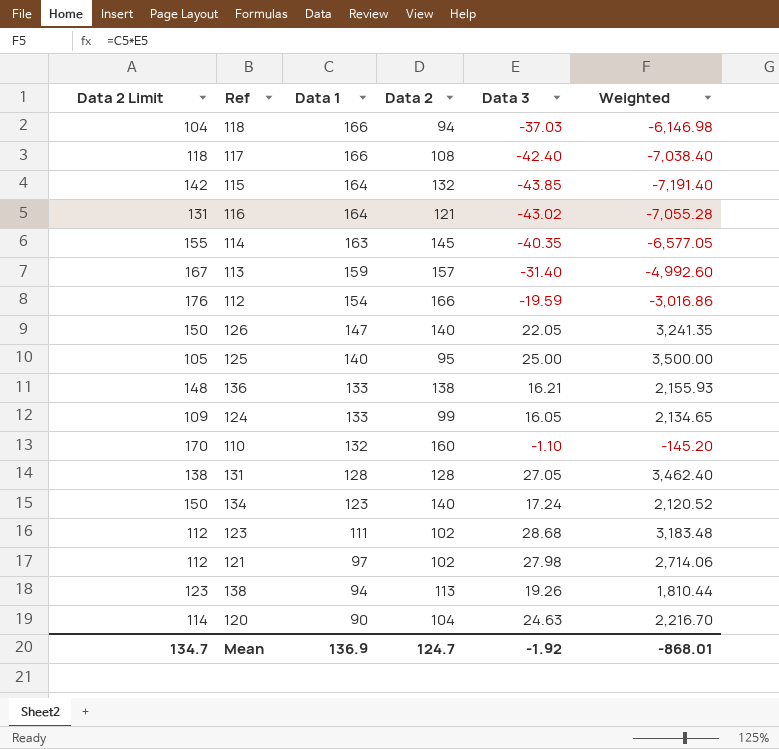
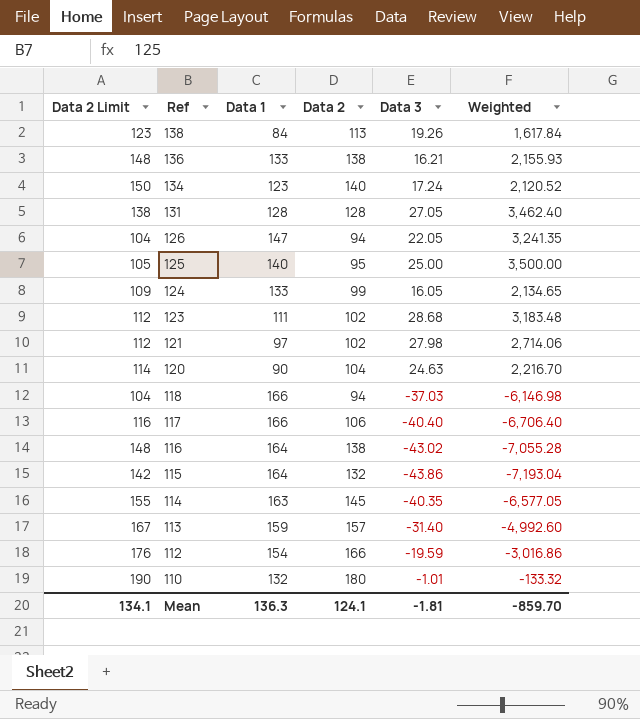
row order: Data 1 descending -> Ref descending
138 | Data 1: 94 -> 84
138 | Weighted: 1,810.44 -> 1,617.84
126 | Data 2 Limit: 150 -> 104
126 | Data 2: 140 -> 94
117 | Data 2 Limit: 118 -> 116
117 | Data 2: 108 -> 106
117 | Data 3: -42.40 -> -40.40
117 | Weighted: -7,038.40 -> -6,706.40
116 | Data 2 Limit: 131 -> 148
116 | Data 2: 121 -> 138
115 | Data 3: -43.85 -> -43.86
115 | Weighted: -7,191.40 -> -7,193.04
110 | Data 2 Limit: 170 -> 190
110 | Data 2: 160 -> 180
110 | Data 3: -1.10 -> -1.01
110 | Weighted: -145.20 -> -133.32
Mean | Data 2 Limit: 134.7 -> 134.1
Mean | Data 1: 136.9 -> 136.3
Mean | Data 2: 124.7 -> 124.1
Mean | Data 3: -1.92 -> -1.81
Mean | Weighted: -868.01 -> -859.70

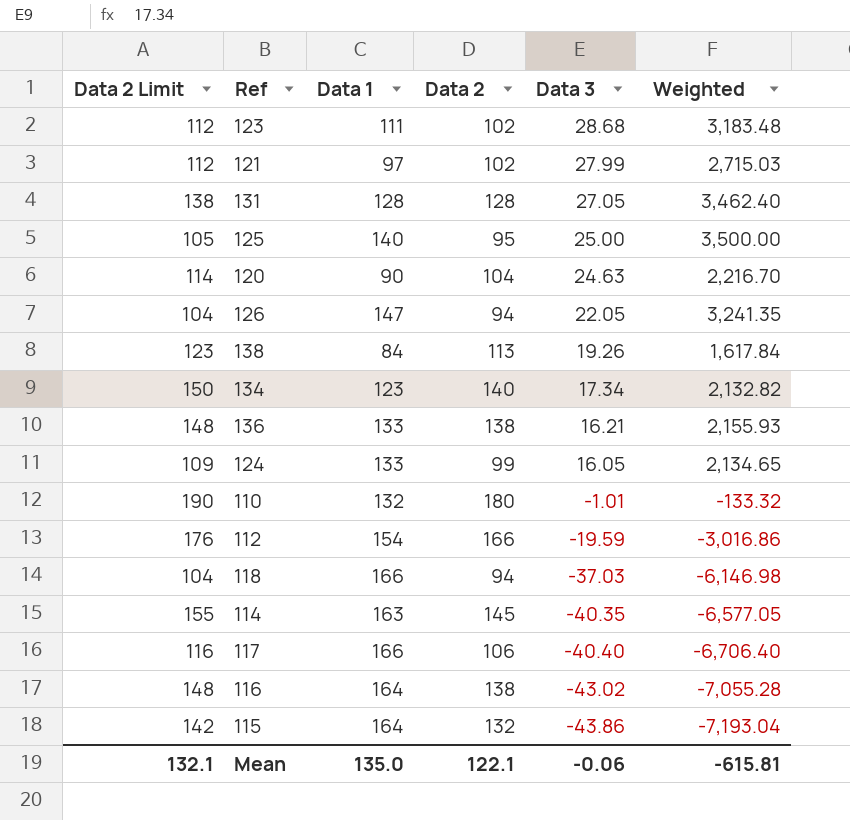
row order: Ref descending -> Data 3 descending
row 113: 167 | 159 | 157 | -31.40 | -4,992.60 -> none
121 | Data 3: 27.98 -> 27.99
121 | Weighted: 2,714.06 -> 2,715.03
134 | Data 3: 17.24 -> 17.34
134 | Weighted: 2,120.52 -> 2,132.82
Mean | Data 2 Limit: 134.1 -> 132.1
Mean | Data 1: 136.3 -> 135.0
Mean | Data 2: 124.1 -> 122.1
Mean | Data 3: -1.81 -> -0.06
Mean | Weighted: -859.70 -> -615.81

